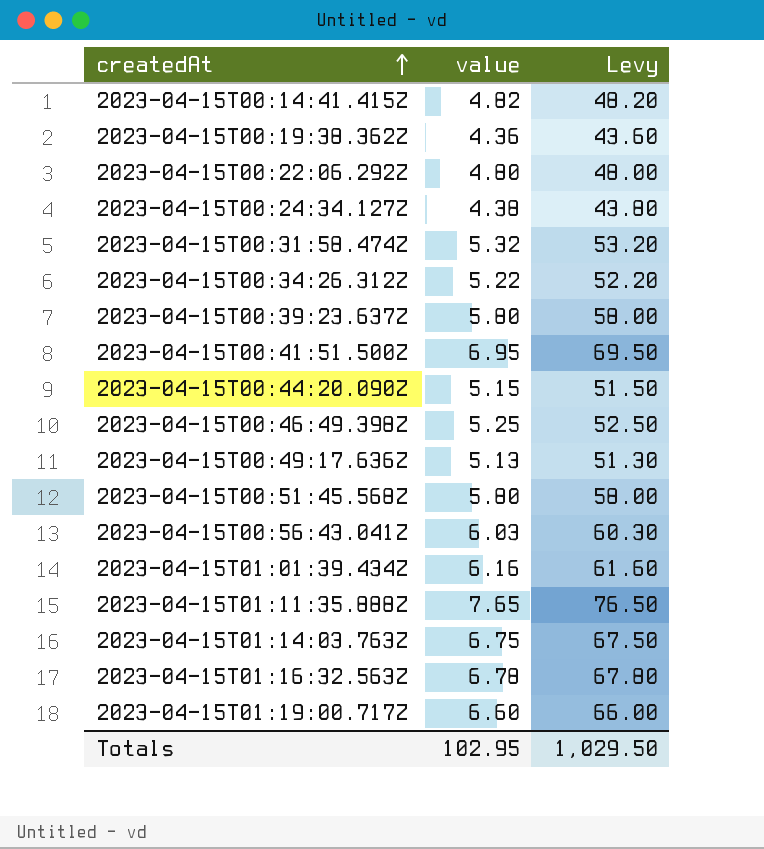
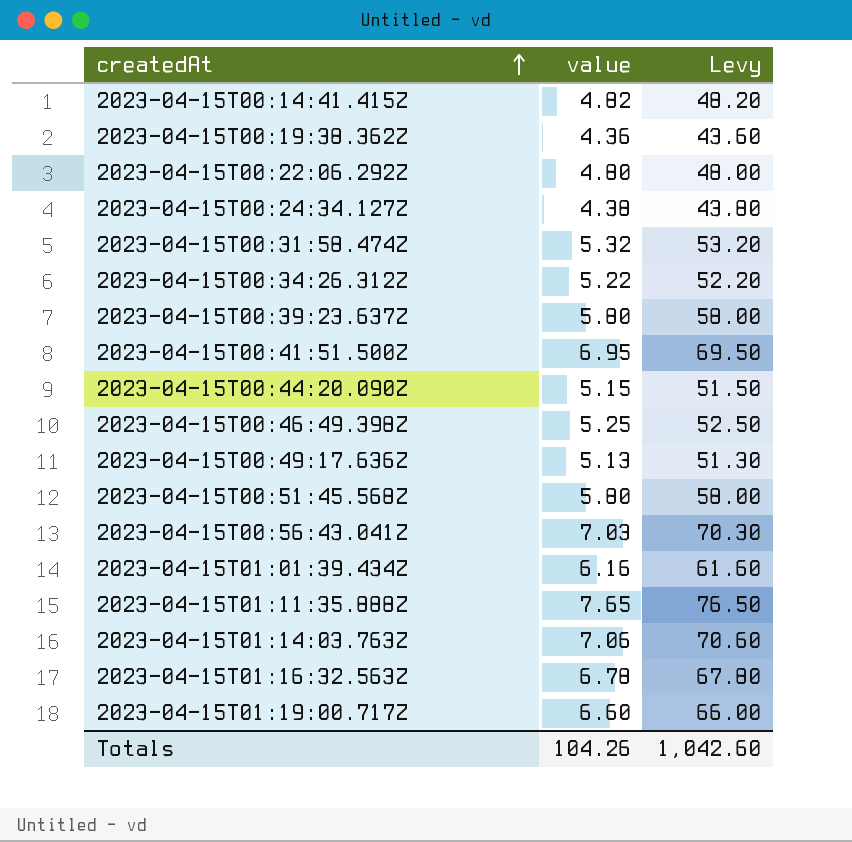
2023-04-15T00:56:43.041Z | value: 6.03 -> 7.03
2023-04-15T00:56:43.041Z | Levy: 60.30 -> 70.30
2023-04-15T01:14:03.763Z | value: 6.75 -> 7.06
2023-04-15T01:14:03.763Z | Levy: 67.50 -> 70.60
Totals | value: 102.95 -> 104.26
Totals | Levy: 1,029.50 -> 1,042.60

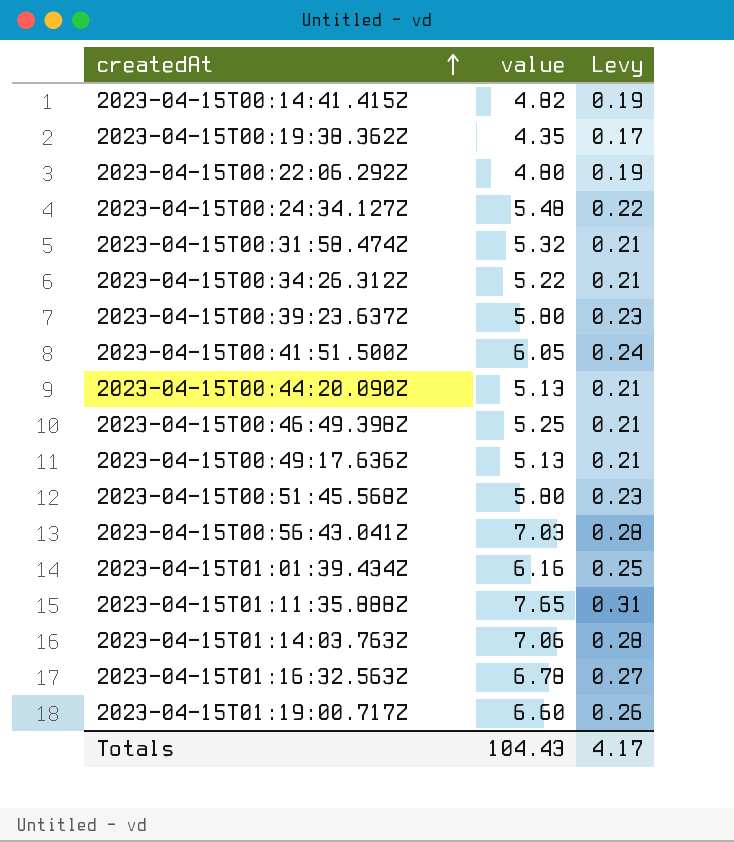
column Levy | formula: [value] * 10 -> [value] * 0.04
2023-04-15T00:19:38.362Z | value: 4.36 -> 4.35
2023-04-15T00:24:34.127Z | value: 4.38 -> 5.48
2023-04-15T00:41:51.500Z | value: 6.95 -> 6.05
2023-04-15T00:44:20.090Z | value: 5.15 -> 5.13
Totals | value: 104.26 -> 104.43
Totals | Levy: 1,042.60 -> 4.17

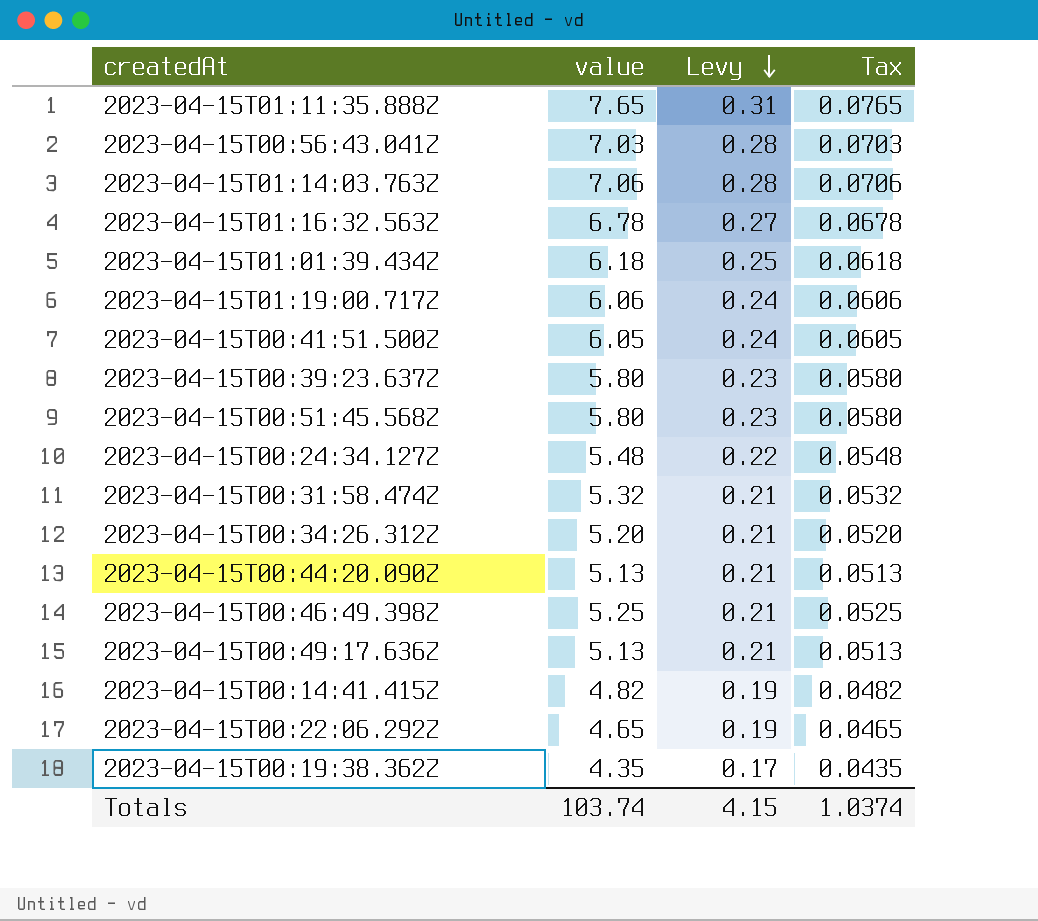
row order: createdAt ascending -> Levy descending
column Tax | formula: none -> [value] * 0.01
2023-04-15T01:01:39.434Z | value: 6.16 -> 6.18
2023-04-15T01:19:00.717Z | value: 6.60 -> 6.06
2023-04-15T01:19:00.717Z | Levy: 0.26 -> 0.24
2023-04-15T00:34:26.312Z | value: 5.22 -> 5.20
2023-04-15T00:22:06.292Z | value: 4.80 -> 4.65
Totals | value: 104.43 -> 103.74
Totals | Levy: 4.17 -> 4.15

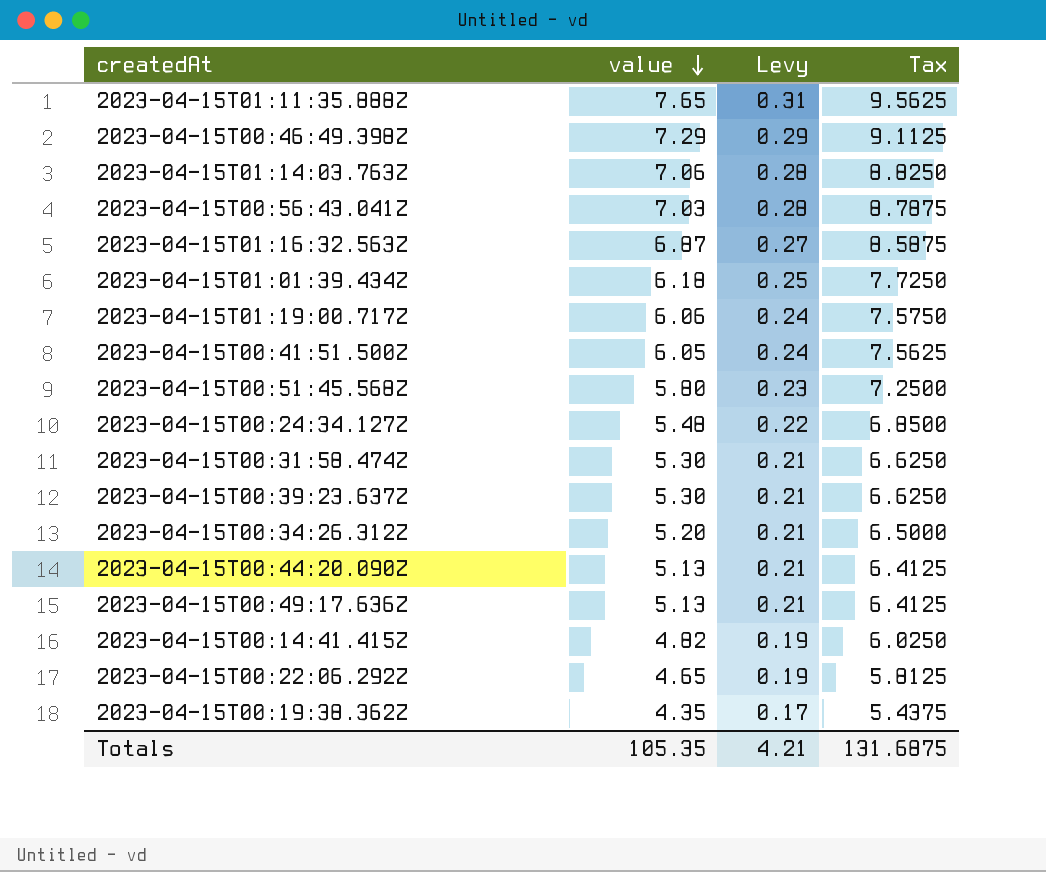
row order: Levy descending -> value descending
column Tax | formula: [value] * 0.01 -> [value] * 1.25
2023-04-15T00:46:49.398Z | value: 5.25 -> 7.29
2023-04-15T00:46:49.398Z | Levy: 0.21 -> 0.29
2023-04-15T01:16:32.563Z | value: 6.78 -> 6.87
2023-04-15T00:31:58.474Z | value: 5.32 -> 5.30
2023-04-15T00:39:23.637Z | value: 5.80 -> 5.30
2023-04-15T00:39:23.637Z | Levy: 0.23 -> 0.21
Totals | value: 103.74 -> 105.35
Totals | Levy: 4.15 -> 4.21
Totals | Tax: 1.0374 -> 131.6875

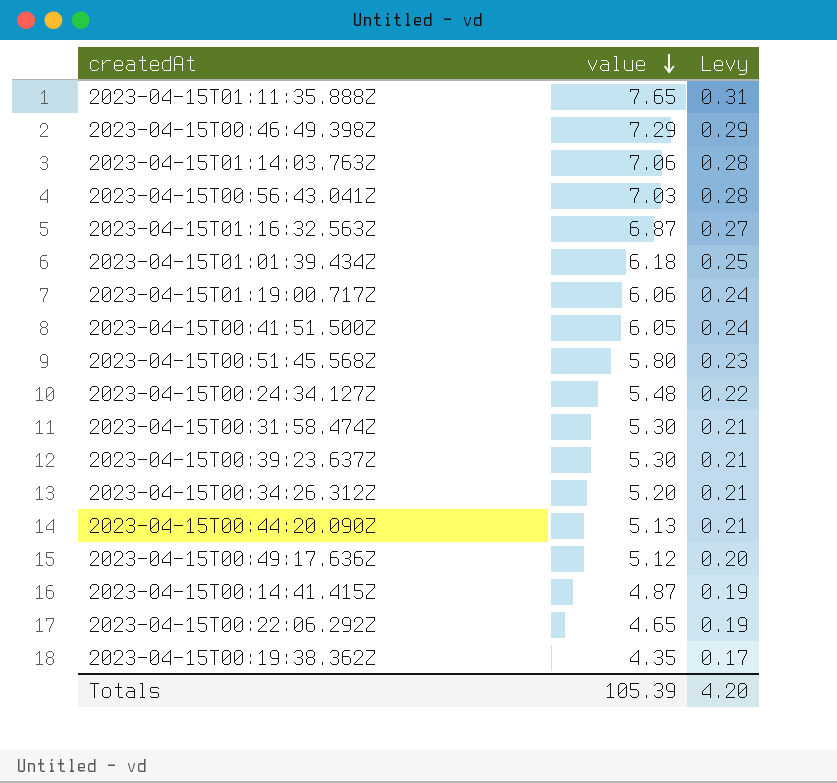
column Tax | formula: [value] * 1.25 -> none
2023-04-15T00:49:17.636Z | value: 5.13 -> 5.12
2023-04-15T00:49:17.636Z | Levy: 0.21 -> 0.20
2023-04-15T00:14:41.415Z | value: 4.82 -> 4.87
Totals | value: 105.35 -> 105.39
Totals | Levy: 4.21 -> 4.20

